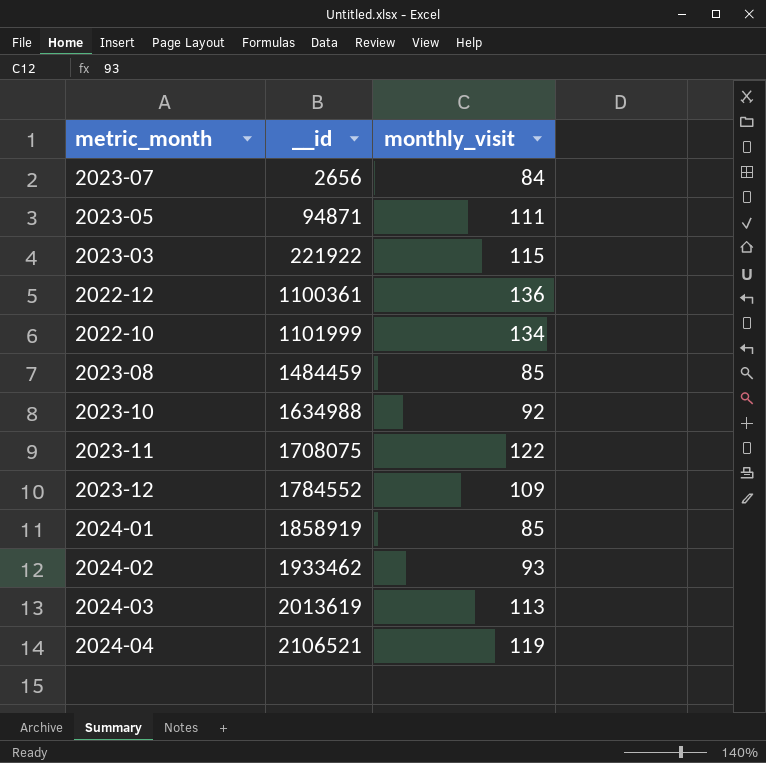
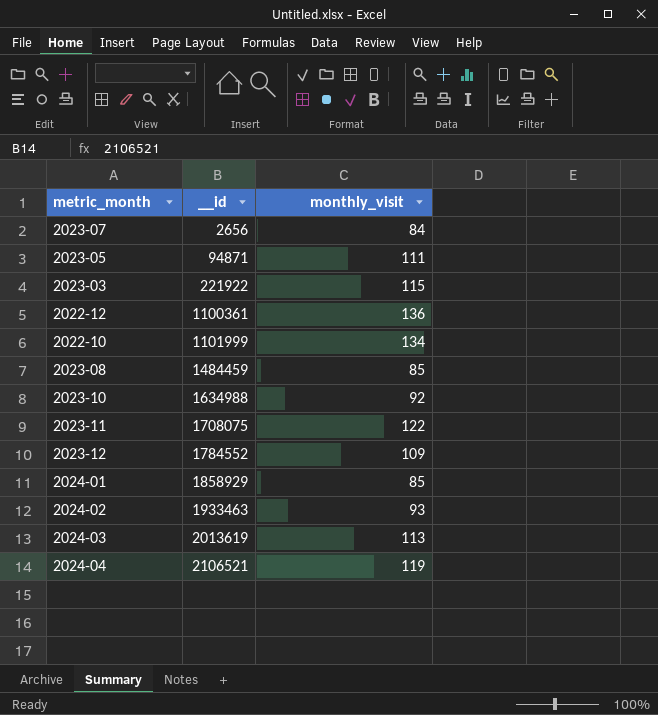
2024-01 | __id: 1858919 -> 1858929
2024-02 | __id: 1933462 -> 1933463

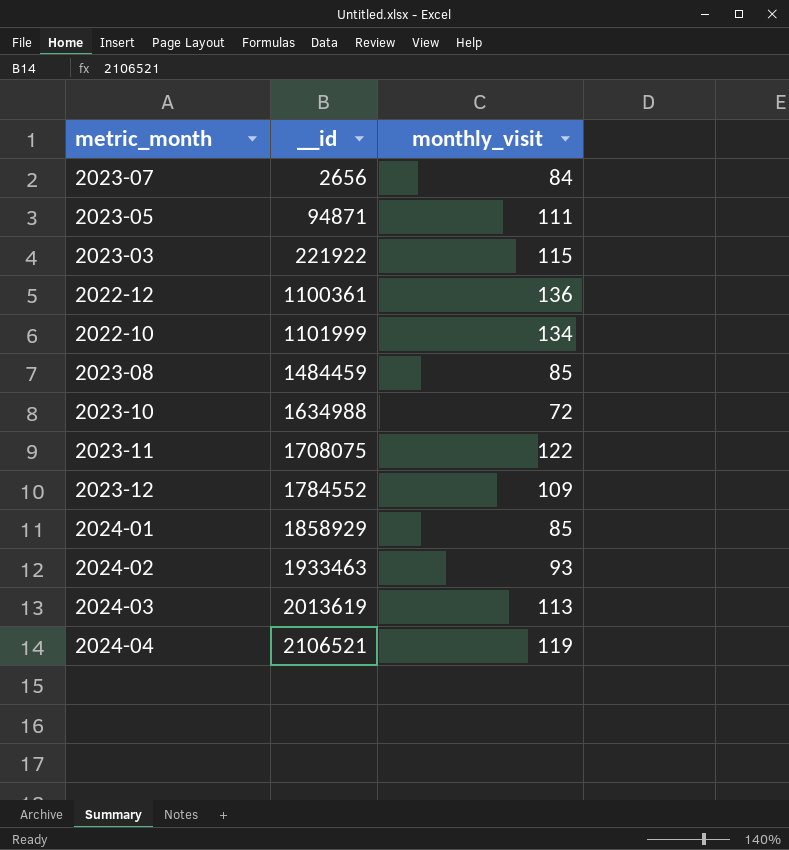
2023-10 | monthly_visit: 92 -> 72

